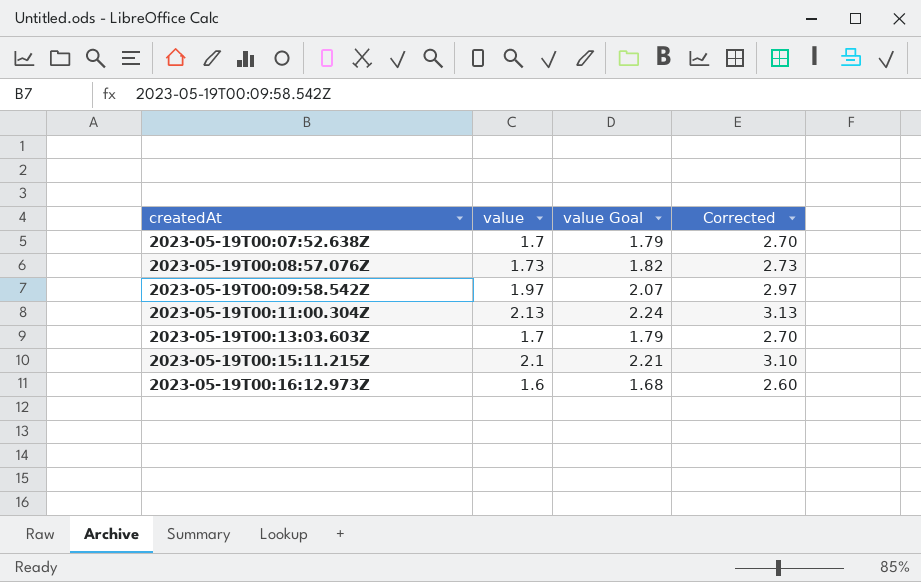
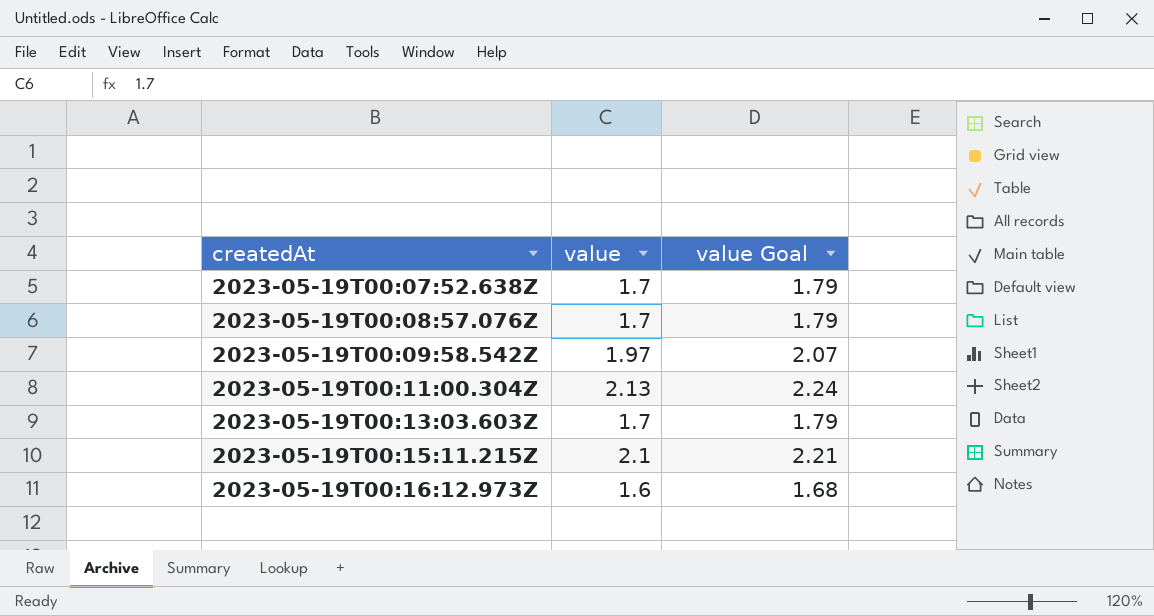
column Corrected | formula: [value] + 1 -> none
2023-05-19T00:08:57.076Z | value: 1.73 -> 1.7
2023-05-19T00:08:57.076Z | value Goal: 1.82 -> 1.79

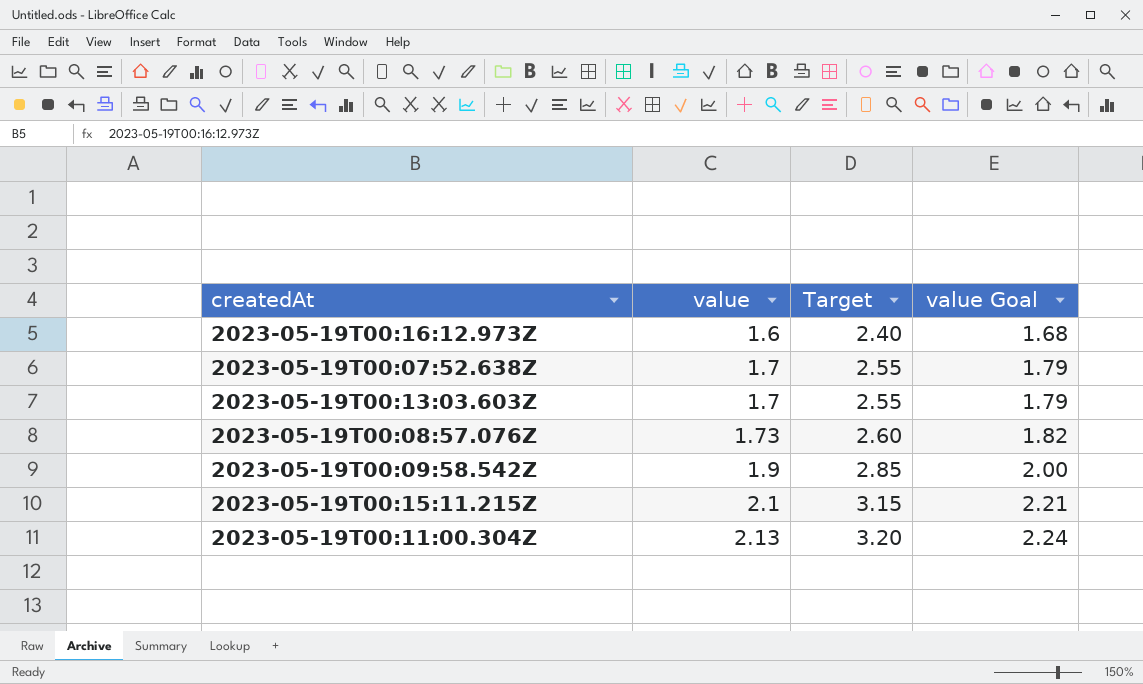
row order: createdAt ascending -> value ascending
column Target | formula: none -> [value] * 1.5
2023-05-19T00:08:57.076Z | value: 1.7 -> 1.73
2023-05-19T00:08:57.076Z | value Goal: 1.79 -> 1.82
2023-05-19T00:09:58.542Z | value: 1.97 -> 1.9
2023-05-19T00:09:58.542Z | value Goal: 2.07 -> 2.00

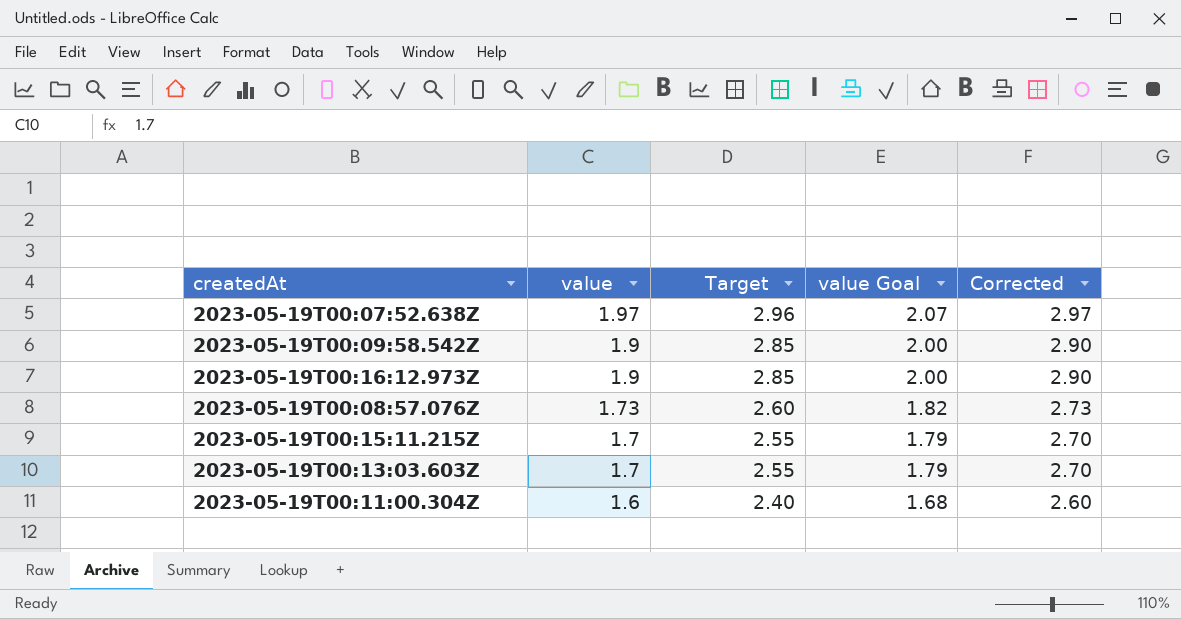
row order: value ascending -> value descending
column Corrected | formula: none -> [value] + 1
2023-05-19T00:07:52.638Z | value: 1.7 -> 1.97
2023-05-19T00:07:52.638Z | Target: 2.55 -> 2.96
2023-05-19T00:07:52.638Z | value Goal: 1.79 -> 2.07
2023-05-19T00:16:12.973Z | value: 1.6 -> 1.9
2023-05-19T00:16:12.973Z | Target: 2.40 -> 2.85
2023-05-19T00:16:12.973Z | value Goal: 1.68 -> 2.00
2023-05-19T00:15:11.215Z | value: 2.1 -> 1.7
2023-05-19T00:15:11.215Z | Target: 3.15 -> 2.55
2023-05-19T00:15:11.215Z | value Goal: 2.21 -> 1.79
2023-05-19T00:11:00.304Z | value: 2.13 -> 1.6
2023-05-19T00:11:00.304Z | Target: 3.20 -> 2.40
2023-05-19T00:11:00.304Z | value Goal: 2.24 -> 1.68

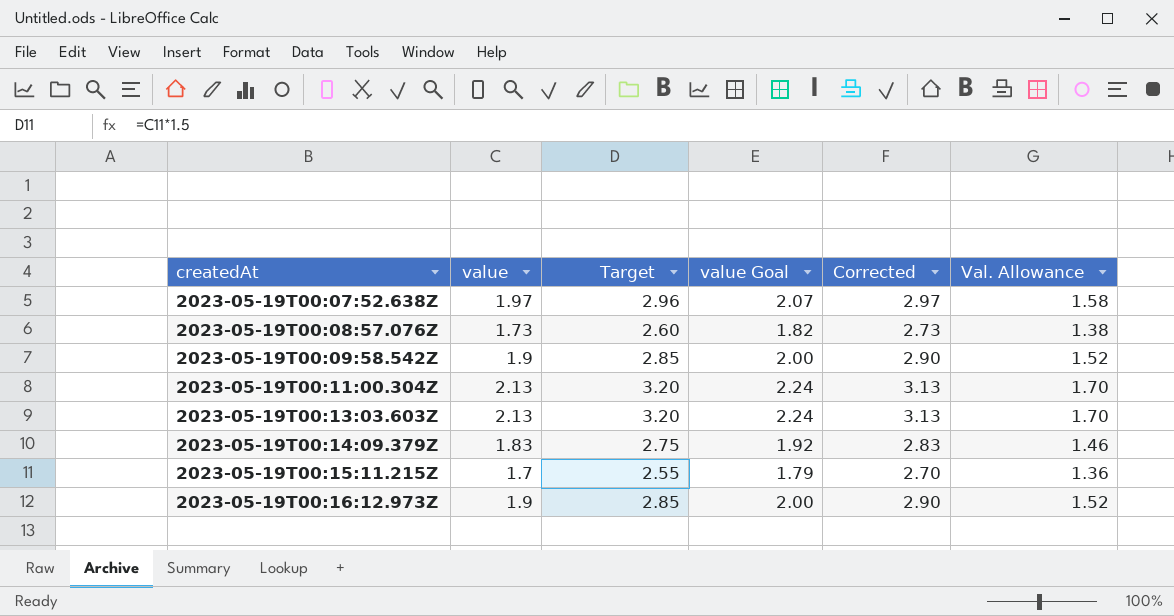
row order: value descending -> createdAt ascending
column Val. Allowance | formula: none -> [value] * 0.8
2023-05-19T00:11:00.304Z | value: 1.6 -> 2.13
2023-05-19T00:11:00.304Z | Target: 2.40 -> 3.20
2023-05-19T00:11:00.304Z | value Goal: 1.68 -> 2.24
2023-05-19T00:11:00.304Z | Corrected: 2.60 -> 3.13
2023-05-19T00:13:03.603Z | value: 1.7 -> 2.13
2023-05-19T00:13:03.603Z | Target: 2.55 -> 3.20
2023-05-19T00:13:03.603Z | value Goal: 1.79 -> 2.24
2023-05-19T00:13:03.603Z | Corrected: 2.70 -> 3.13
row 2023-05-19T00:14:09.379Z: none -> 1.83 | 2.75 | 1.92 | 2.83 | 1.46

